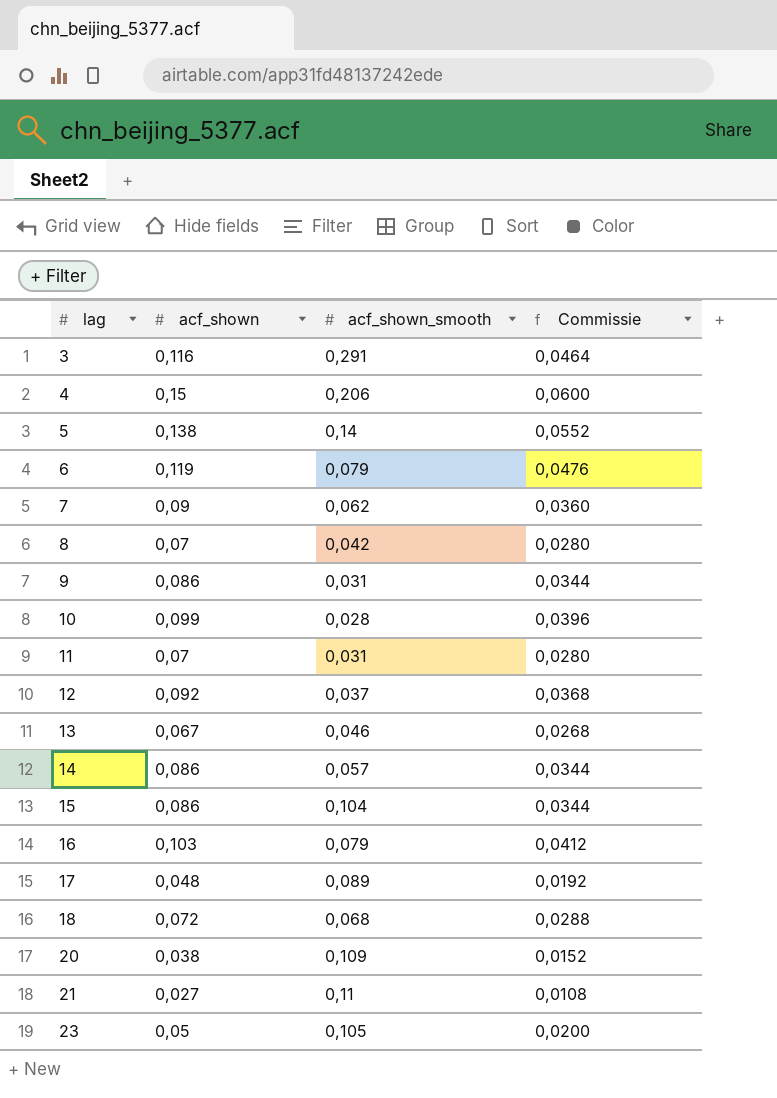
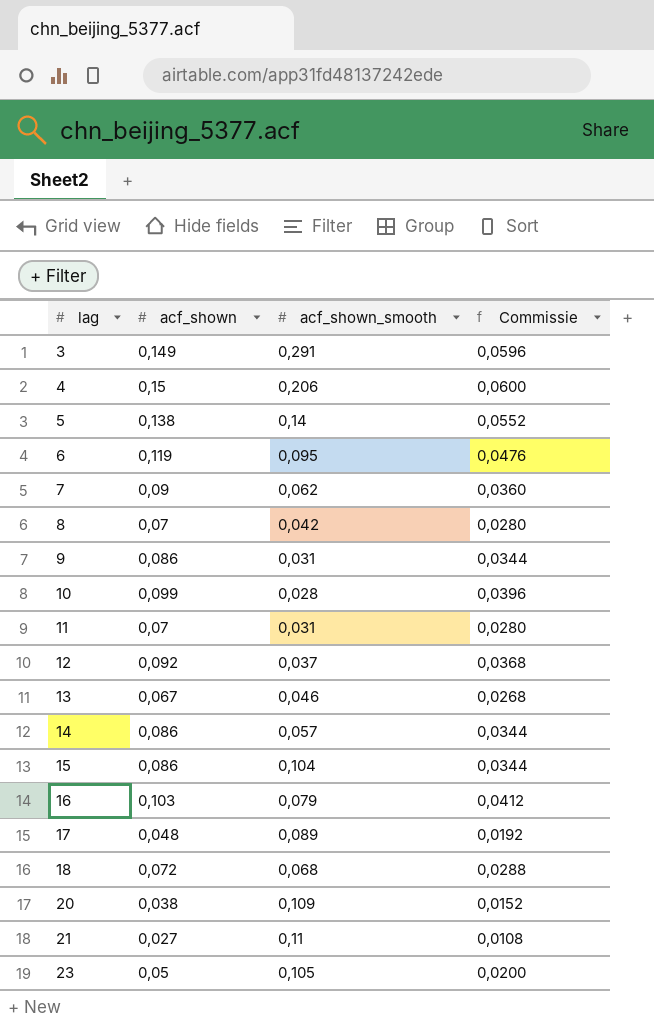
3 | acf_shown: 0,116 -> 0,149
3 | Commissie: 0,0464 -> 0,0596
6 | acf_shown_smooth: 0,079 -> 0,095

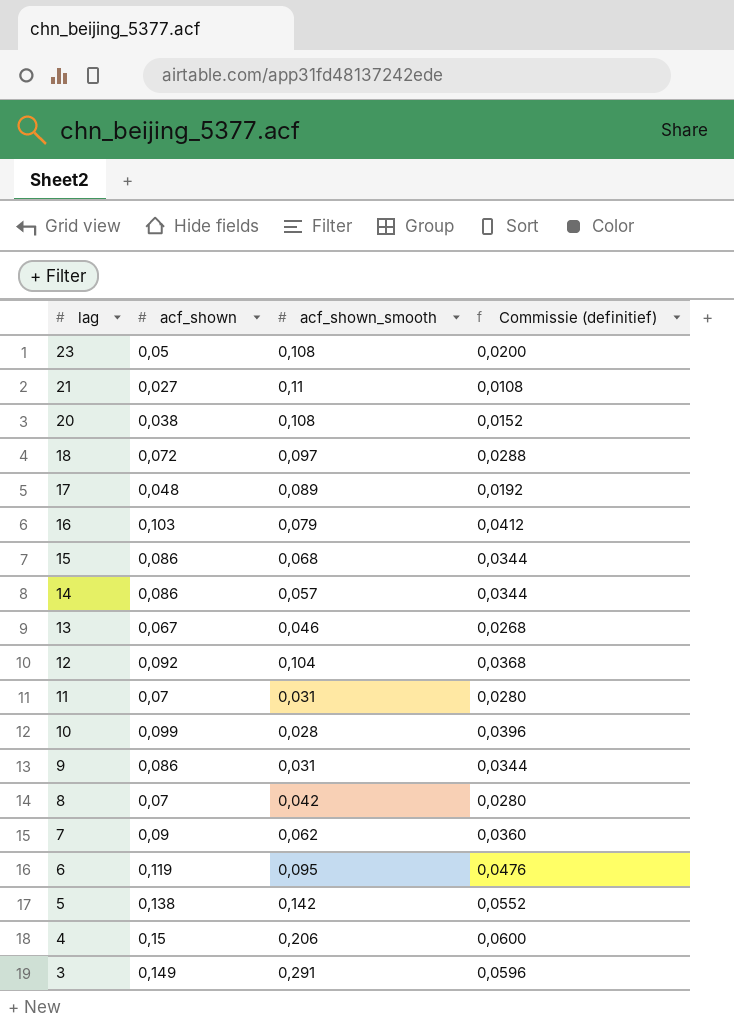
row order: lag ascending -> lag descending
column name: Commissie -> Commissie (definitief)
23 | acf_shown_smooth: 0,105 -> 0,108
20 | acf_shown_smooth: 0,109 -> 0,108
18 | acf_shown_smooth: 0,068 -> 0,097
15 | acf_shown_smooth: 0,104 -> 0,068
12 | acf_shown_smooth: 0,037 -> 0,104
5 | acf_shown_smooth: 0,14 -> 0,142

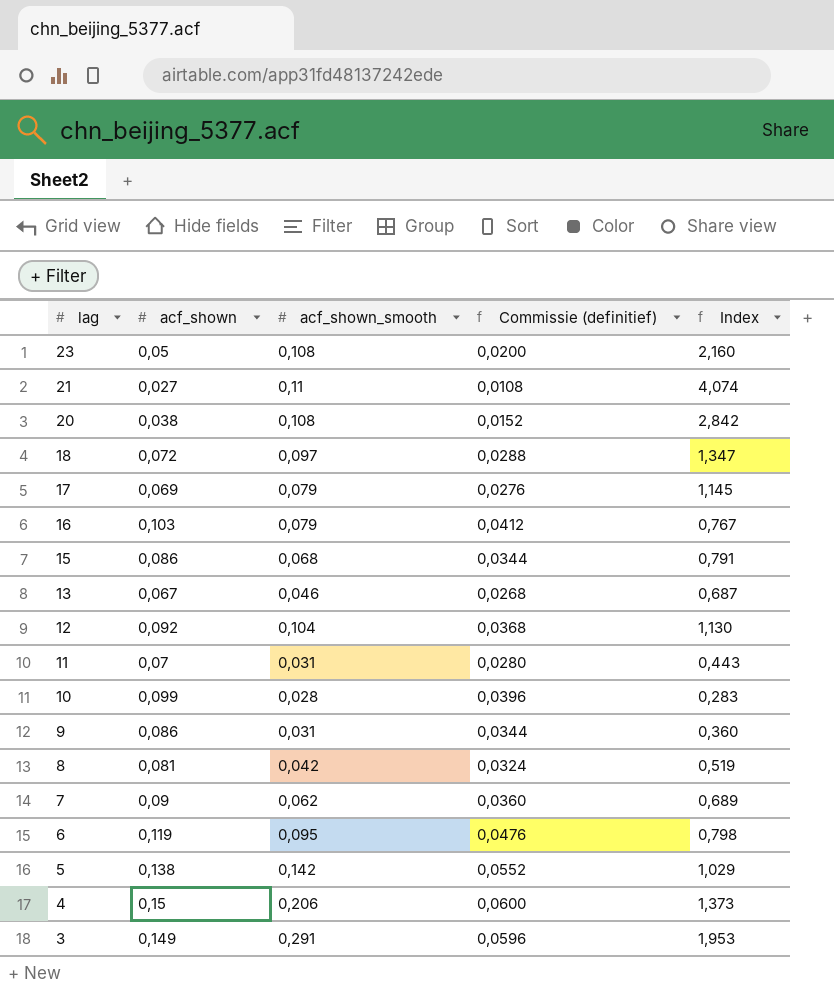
column Index | formula: none -> [acf_shown_smooth] / [acf_shown]
row 14: 0,086 | 0,057 | 0,0344 -> none
17 | acf_shown: 0,048 -> 0,069
17 | acf_shown_smooth: 0,089 -> 0,079
17 | Commissie (definitief): 0,0192 -> 0,0276
8 | acf_shown: 0,07 -> 0,081
8 | Commissie (definitief): 0,0280 -> 0,0324

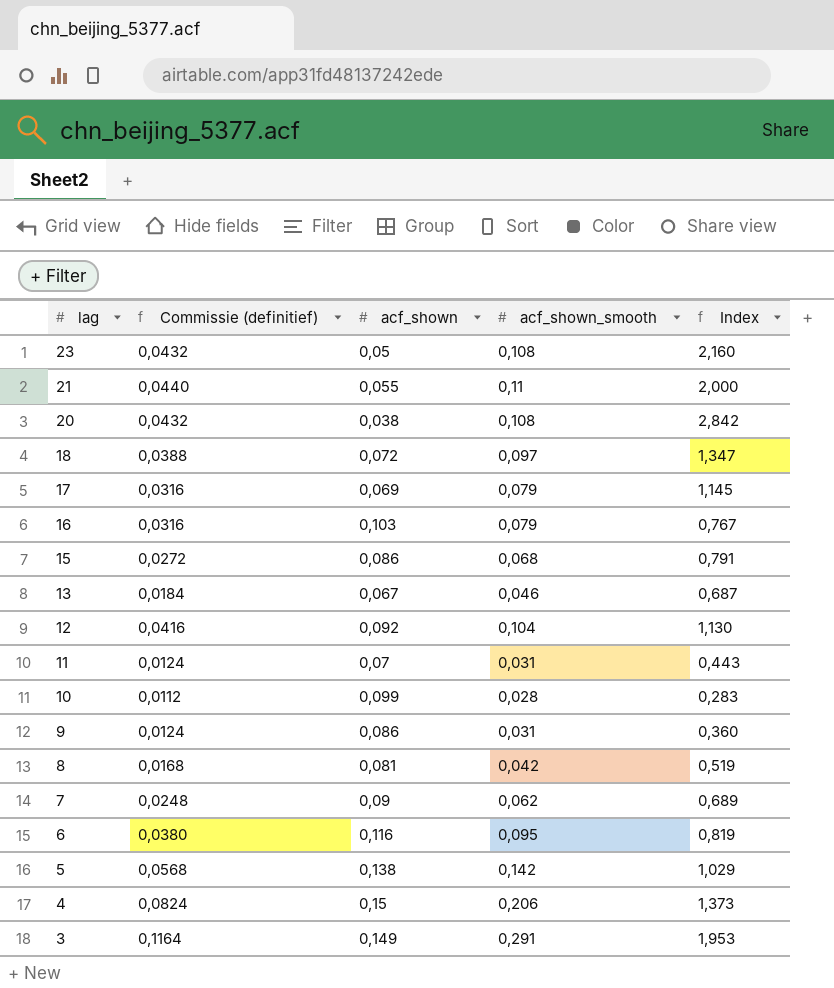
column Commissie (definitief) | formula: [acf_shown] * 0,4 -> [acf_shown_smooth] * 0,4
column Commissie (definitief) | position: 4 -> 2
21 | acf_shown: 0,027 -> 0,055
21 | Index: 4,074 -> 2,000
6 | acf_shown: 0,119 -> 0,116
6 | Index: 0,798 -> 0,819

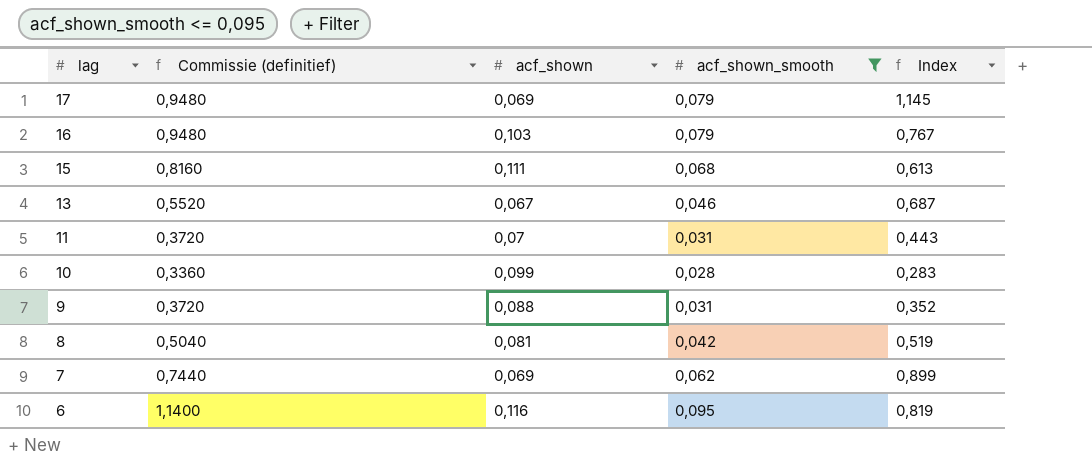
filter: none -> acf_shown_smooth <= 0,095
column Commissie (definitief) | formula: [acf_shown_smooth] * 0,4 -> [acf_shown_smooth] * 12
15 | acf_shown: 0,086 -> 0,111
15 | Index: 0,791 -> 0,613
9 | acf_shown: 0,086 -> 0,088
9 | Index: 0,360 -> 0,352
7 | acf_shown: 0,09 -> 0,069
7 | Index: 0,689 -> 0,899

